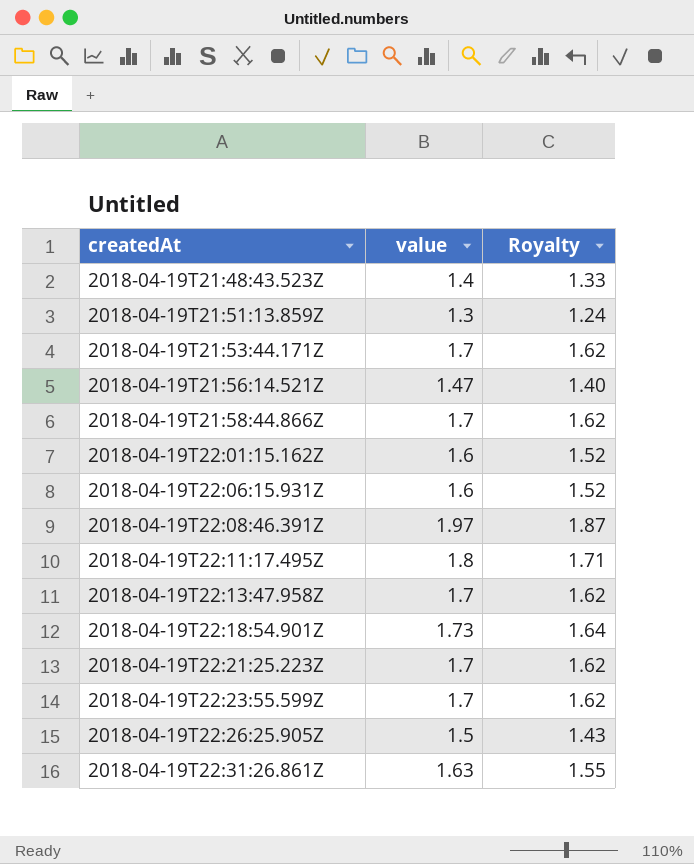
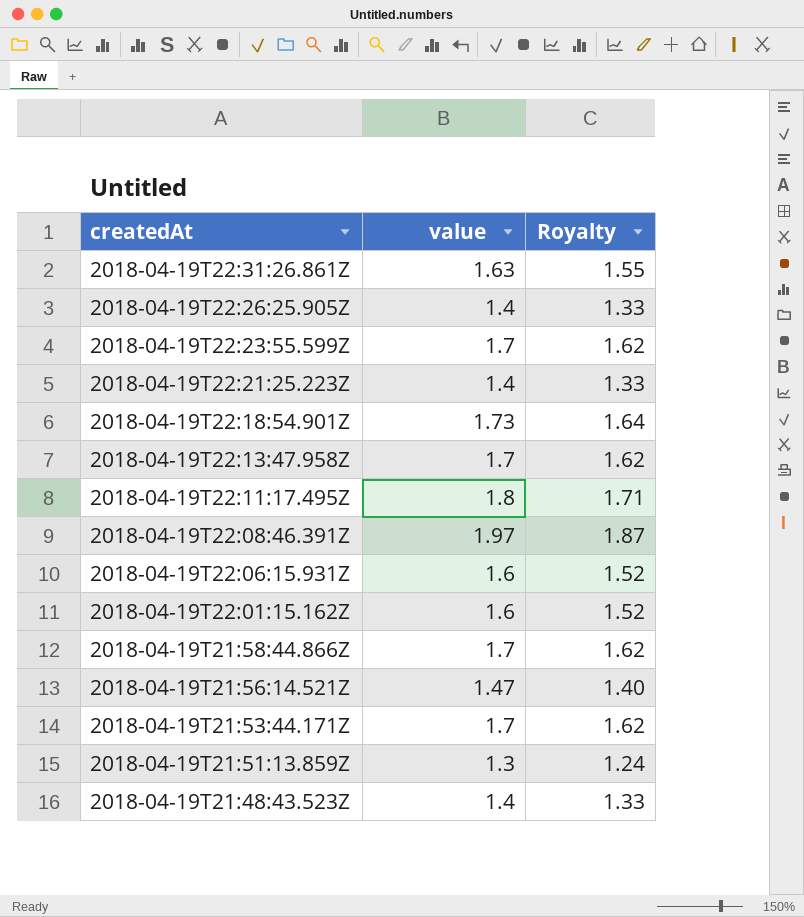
row order: createdAt ascending -> createdAt descending
2018-04-19T22:26:25.905Z | value: 1.5 -> 1.4
2018-04-19T22:26:25.905Z | Royalty: 1.43 -> 1.33
2018-04-19T22:21:25.223Z | value: 1.7 -> 1.4
2018-04-19T22:21:25.223Z | Royalty: 1.62 -> 1.33

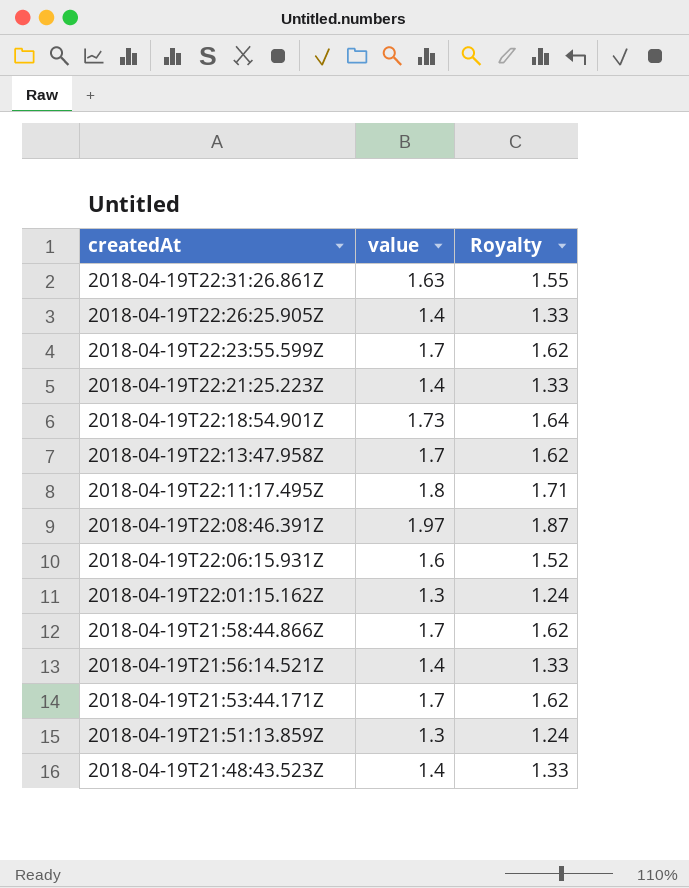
2018-04-19T22:01:15.162Z | value: 1.6 -> 1.3
2018-04-19T22:01:15.162Z | Royalty: 1.52 -> 1.24
2018-04-19T21:56:14.521Z | value: 1.47 -> 1.4
2018-04-19T21:56:14.521Z | Royalty: 1.40 -> 1.33

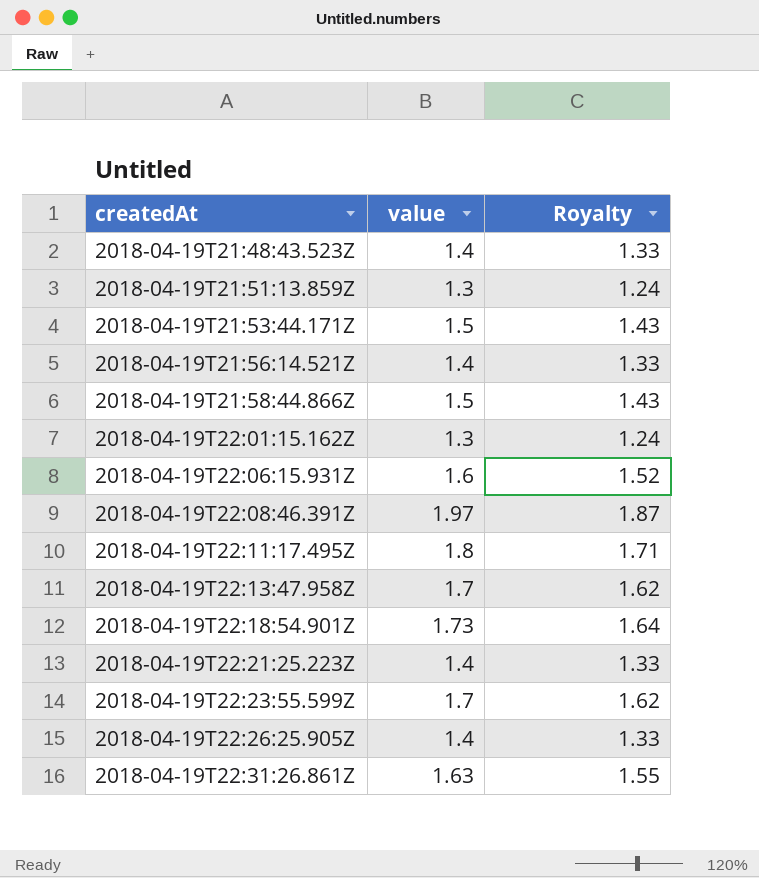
row order: createdAt descending -> createdAt ascending
2018-04-19T21:53:44.171Z | value: 1.7 -> 1.5
2018-04-19T21:53:44.171Z | Royalty: 1.62 -> 1.43
2018-04-19T21:58:44.866Z | value: 1.7 -> 1.5
2018-04-19T21:58:44.866Z | Royalty: 1.62 -> 1.43

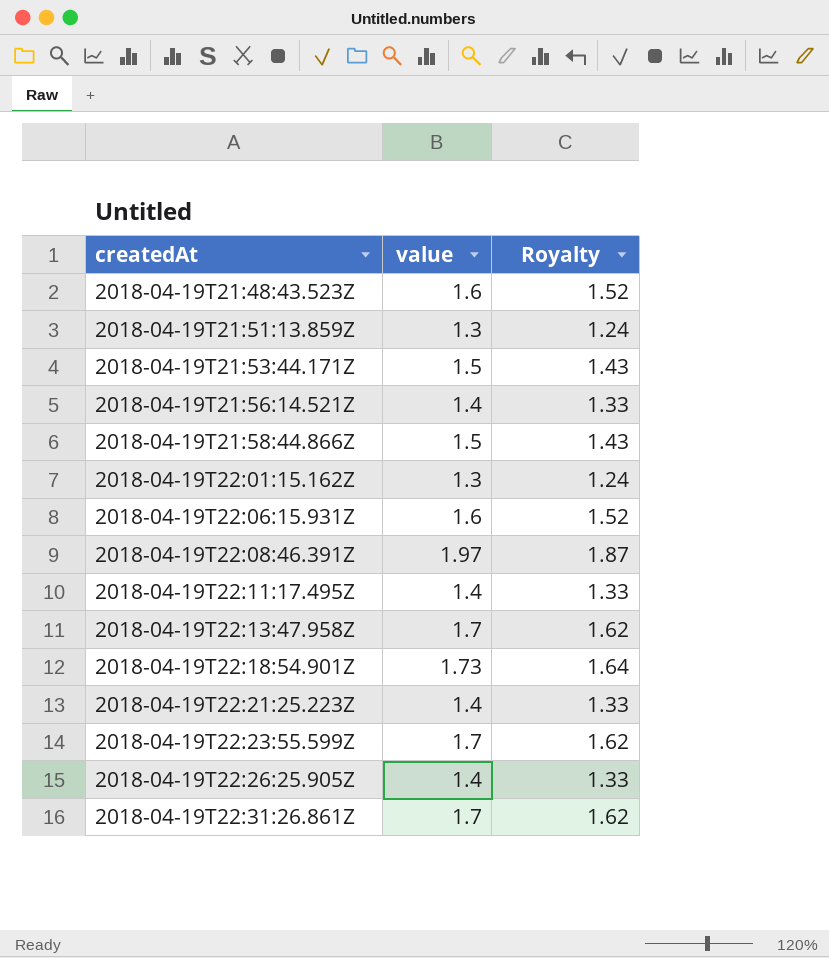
2018-04-19T21:48:43.523Z | value: 1.4 -> 1.6
2018-04-19T21:48:43.523Z | Royalty: 1.33 -> 1.52
2018-04-19T22:11:17.495Z | value: 1.8 -> 1.4
2018-04-19T22:11:17.495Z | Royalty: 1.71 -> 1.33
2018-04-19T22:31:26.861Z | value: 1.63 -> 1.7
2018-04-19T22:31:26.861Z | Royalty: 1.55 -> 1.62

